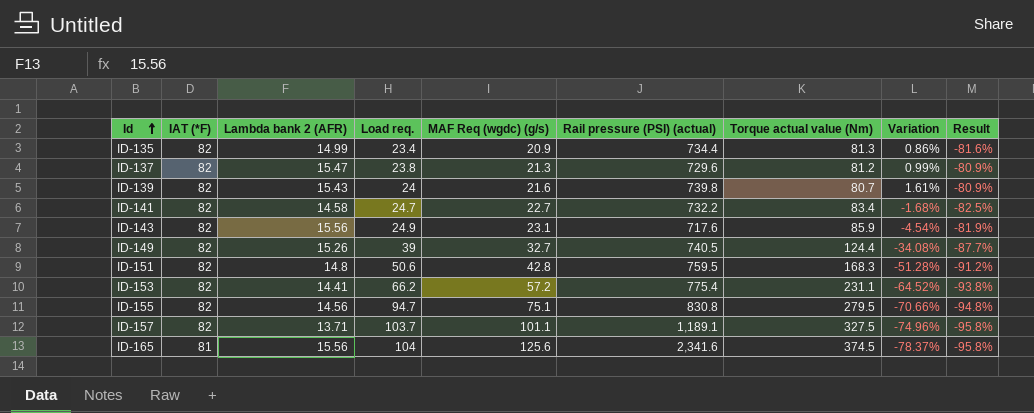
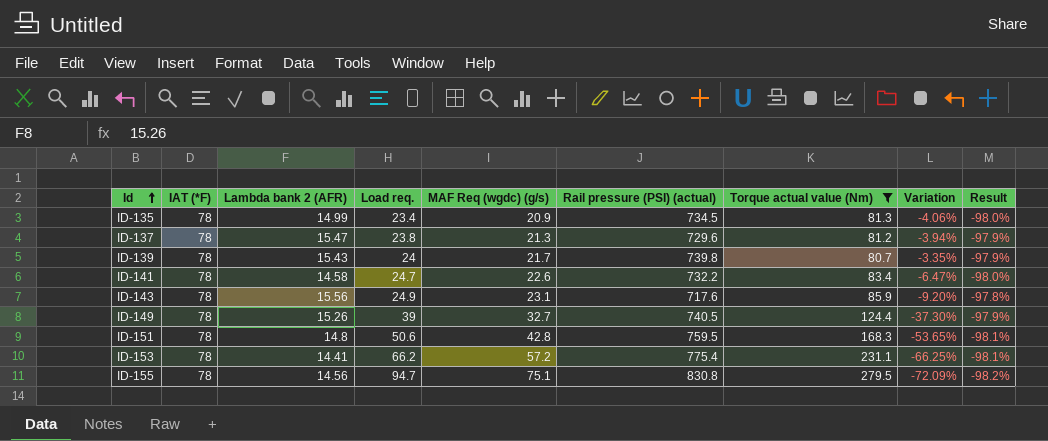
filter: none -> Torque actual value (Nm) <= 279.5
column Result | formula: ([Lambda bank 2 (AFR)] - [Torque actual value (Nm)]) / [Torque actual value (Nm)] -> ([Lambda bank 2 (AFR)] - [Rail pressure (PSI) (actual)]) / [Rail pressure (PSI) (actual)]
ID-135 | IAT (*F): 82 -> 78
ID-135 | Rail pressure (PSI) (actual): 734.4 -> 734.5
ID-135 | Variation: 0.86% -> -4.06%
ID-137 | IAT (*F): 82 -> 78
ID-137 | Variation: 0.99% -> -3.94%
ID-139 | IAT (*F): 82 -> 78
ID-139 | MAF Req (wgdc) (g/s): 21.6 -> 21.7
ID-139 | Variation: 1.61% -> -3.35%
ID-141 | IAT (*F): 82 -> 78
ID-141 | MAF Req (wgdc) (g/s): 22.7 -> 22.6
ID-141 | Variation: -1.68% -> -6.47%
ID-143 | IAT (*F): 82 -> 78
ID-143 | Variation: -4.54% -> -9.20%
ID-149 | IAT (*F): 82 -> 78
ID-149 | Variation: -34.08% -> -37.30%
ID-151 | IAT (*F): 82 -> 78
ID-151 | Variation: -51.28% -> -53.65%
ID-153 | IAT (*F): 82 -> 78
ID-153 | Variation: -64.52% -> -66.25%
ID-155 | IAT (*F): 82 -> 78
ID-155 | Variation: -70.66% -> -72.09%

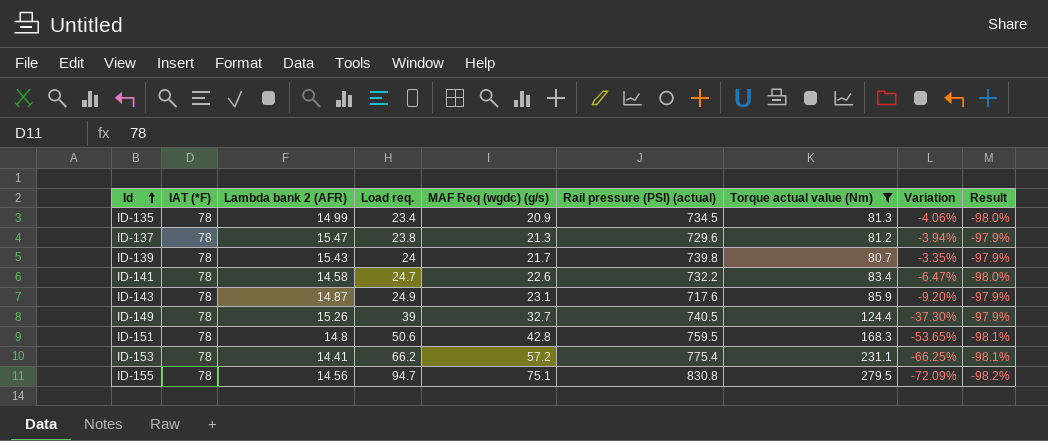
ID-143 | Lambda bank 2 (AFR): 15.56 -> 14.87
ID-143 | Result: -97.8% -> -97.9%

